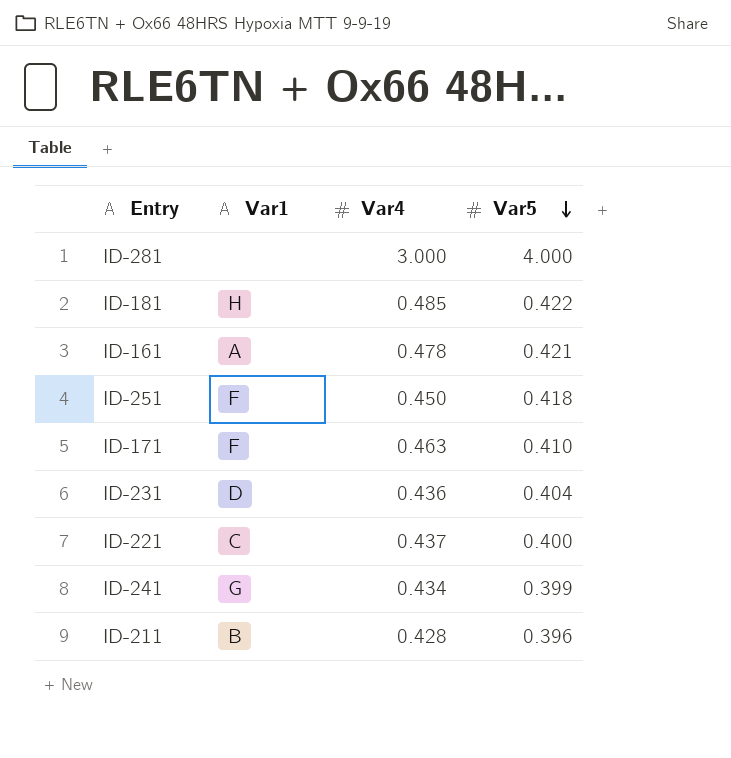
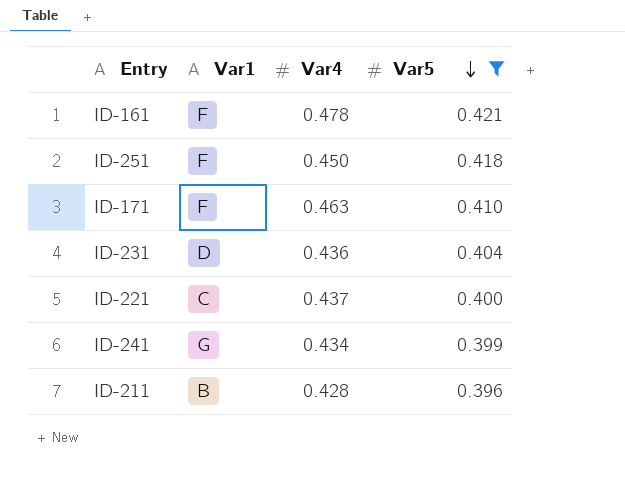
filter: none -> Var5 <= 0.421
ID-161 | Var1: A -> F

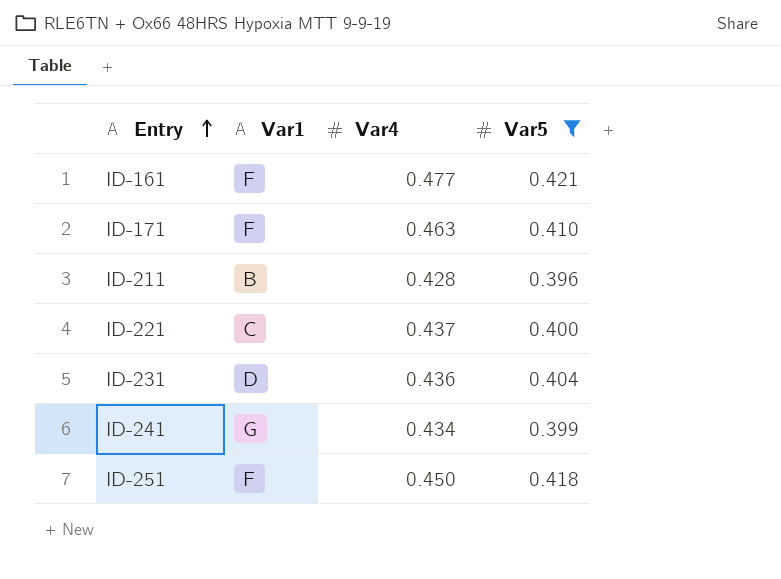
row order: Var5 descending -> Entry ascending
ID-161 | Var4: 0.478 -> 0.477

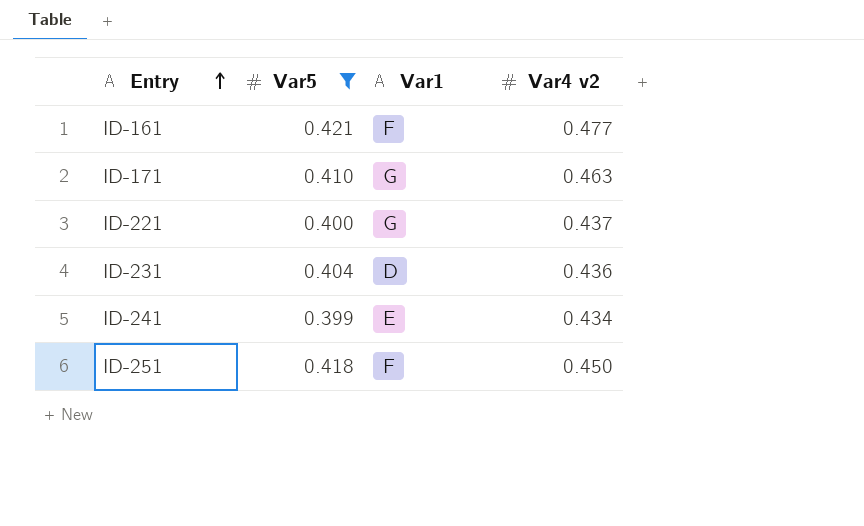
column Var5 | position: 4 -> 2
column name: Var4 -> Var4 v2
row ID-211: B | 0.428 | 0.396 -> none
ID-171 | Var1: F -> G
ID-221 | Var1: C -> G
ID-241 | Var1: G -> E

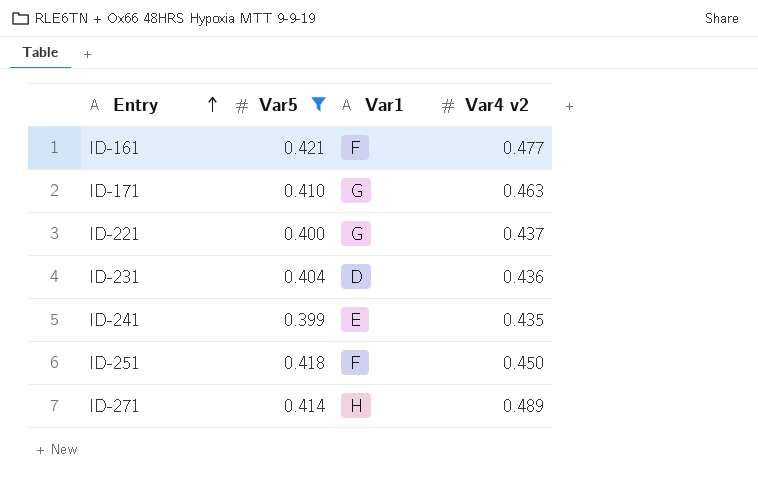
ID-241 | Var4 v2: 0.434 -> 0.435
row ID-271: none -> 0.414 | H | 0.489

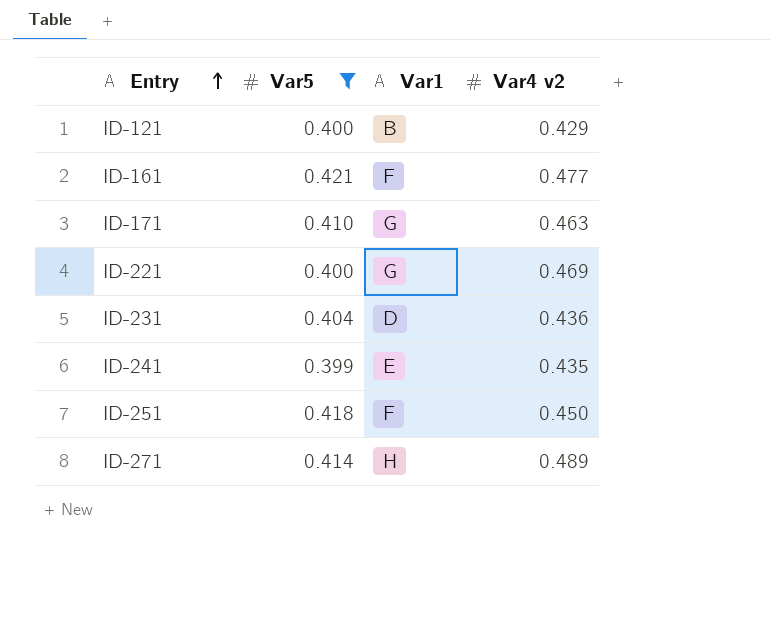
row ID-121: none -> 0.400 | B | 0.429
ID-221 | Var4 v2: 0.437 -> 0.469

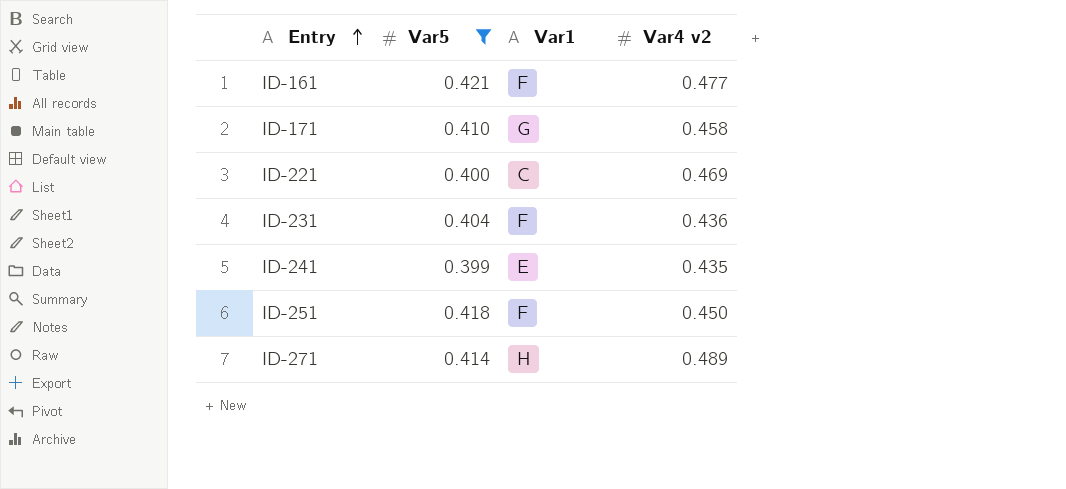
row ID-121: 0.400 | B | 0.429 -> none
ID-171 | Var4 v2: 0.463 -> 0.458
ID-221 | Var1: G -> C
ID-231 | Var1: D -> F

